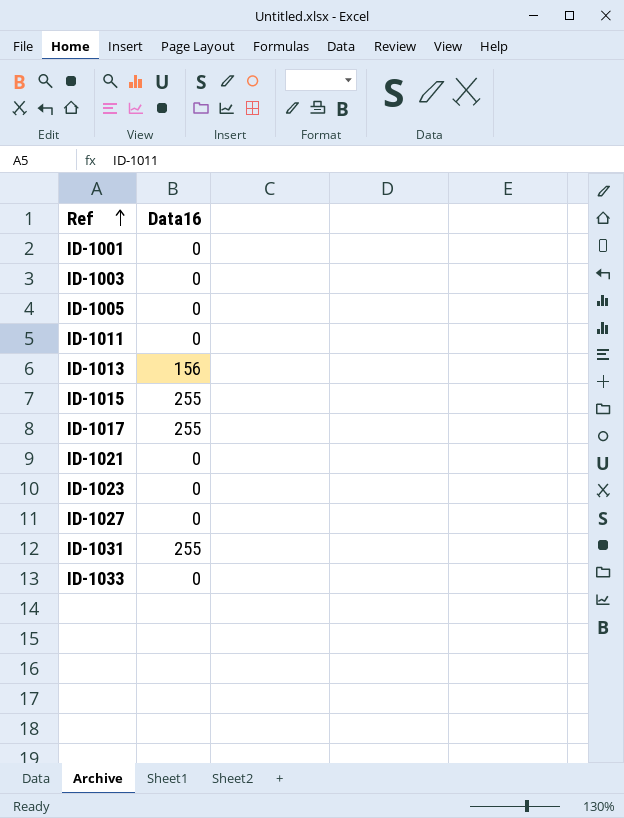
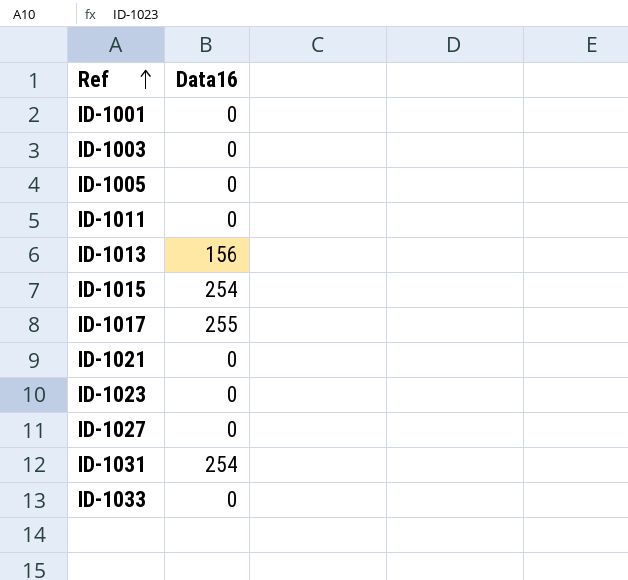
ID-1015 | Data16: 255 -> 254
ID-1031 | Data16: 255 -> 254

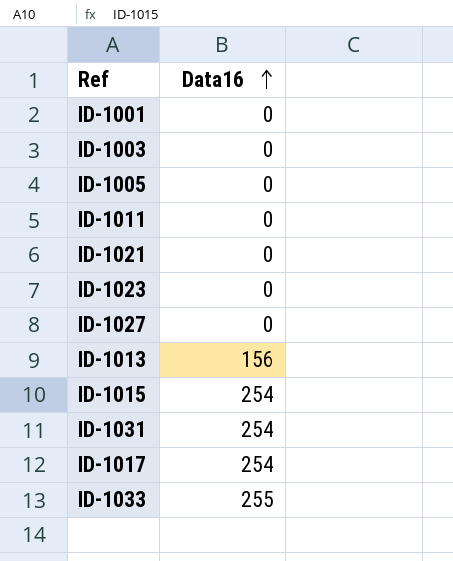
row order: Ref ascending -> Data16 ascending
ID-1017 | Data16: 255 -> 254
ID-1033 | Data16: 0 -> 255

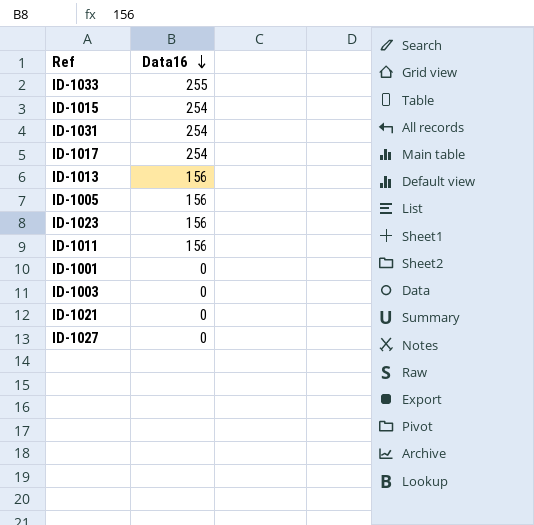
row order: Data16 ascending -> Data16 descending
ID-1005 | Data16: 0 -> 156
ID-1023 | Data16: 0 -> 156
ID-1011 | Data16: 0 -> 156

